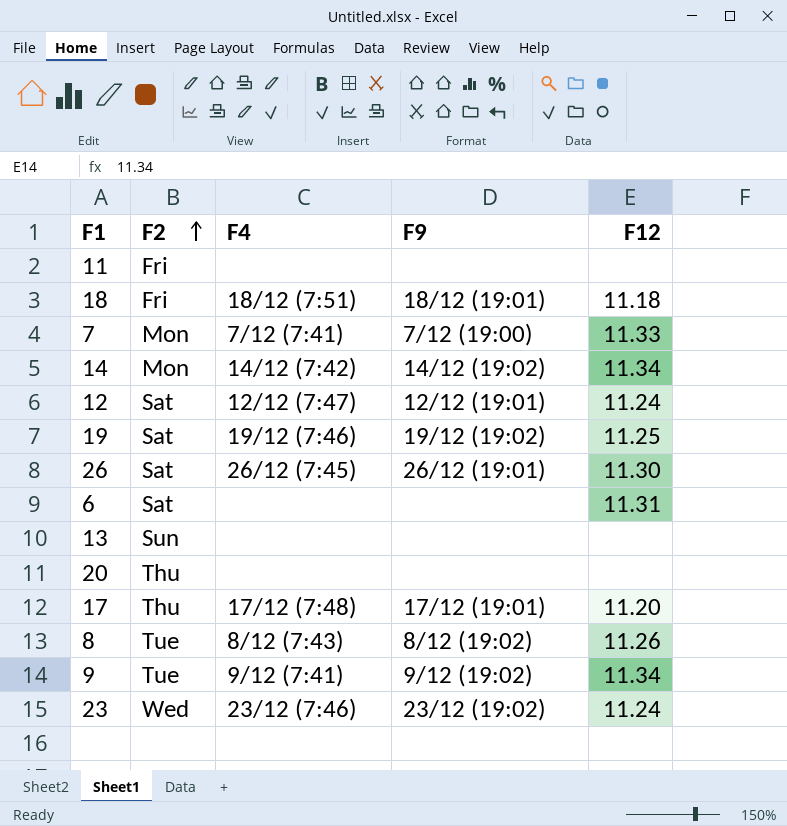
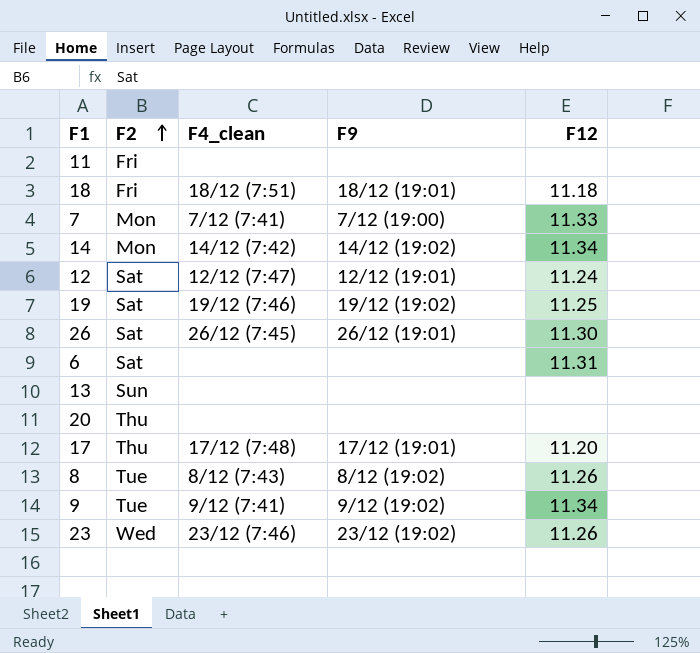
column name: F4 -> F4_clean
23 | F12: 11.24 -> 11.26

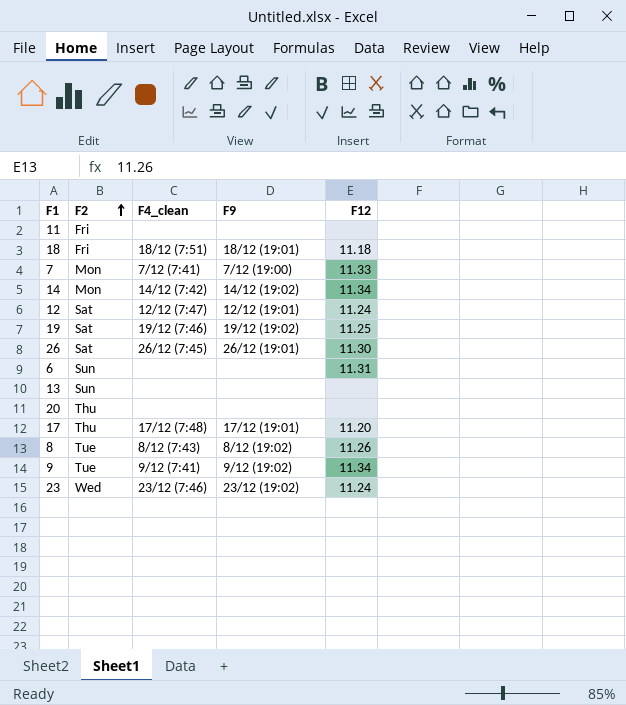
6 | F2: Sat -> Sun
23 | F12: 11.26 -> 11.24

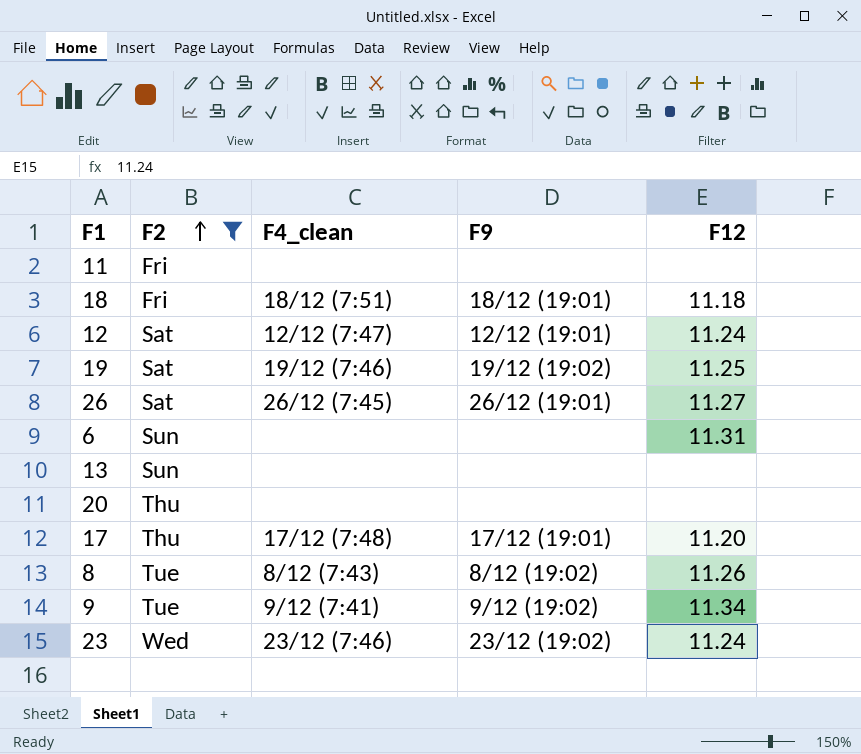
filter: none -> F2 != Mon
26 | F12: 11.30 -> 11.27

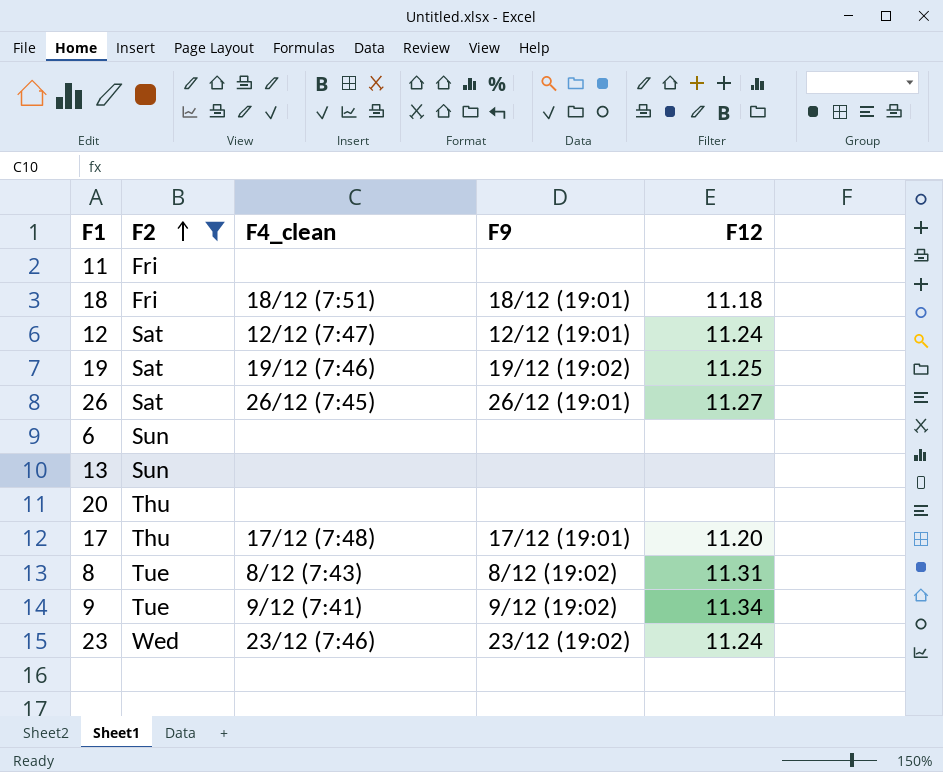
6 | F12: 11.31 -> none
8 | F12: 11.26 -> 11.31

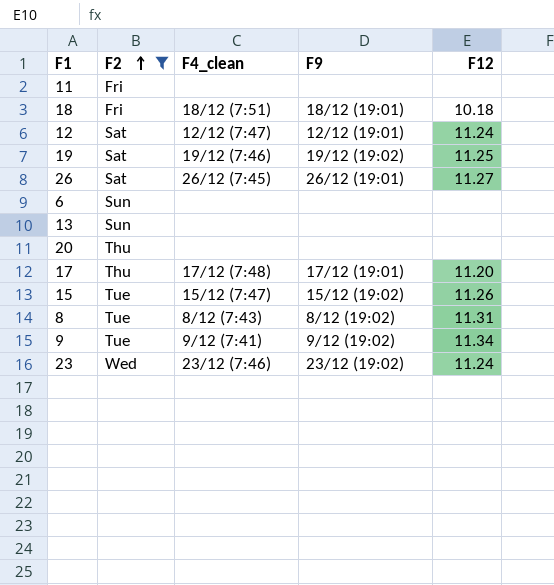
18 | F12: 11.18 -> 10.18
row 15: none -> Tue | 15/12 (7:47) | 15/12 (19:02) | 11.26

